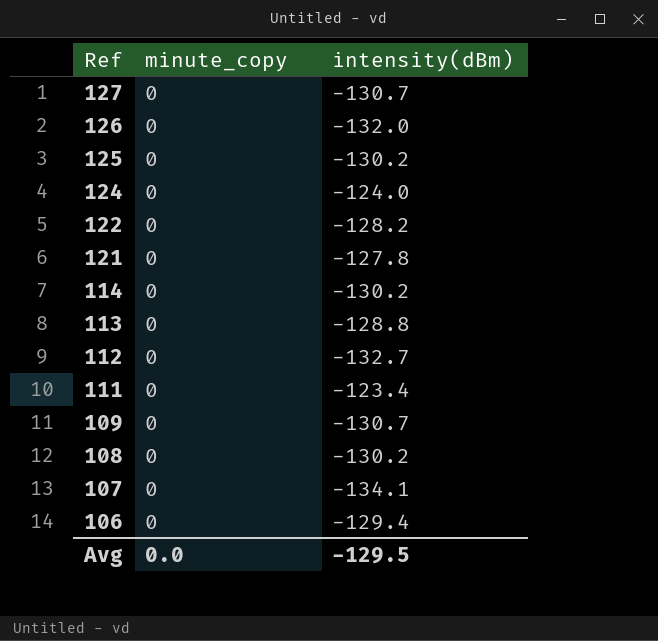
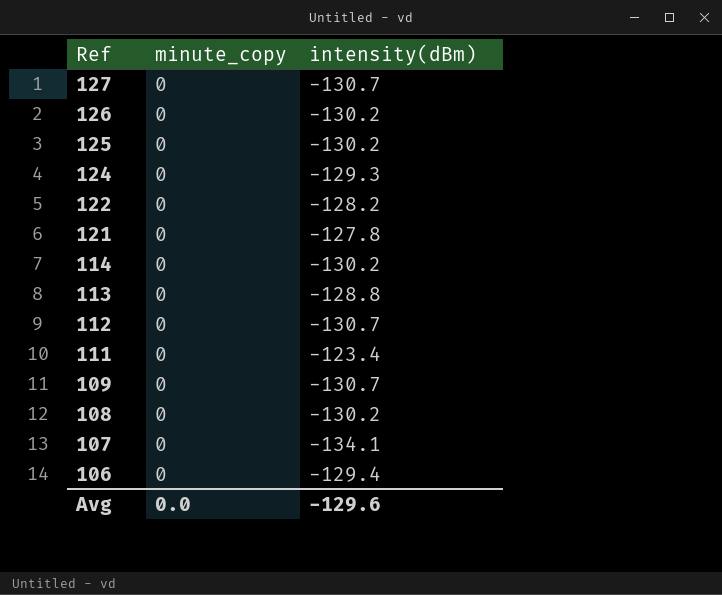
126 | intensity(dBm): -132.0 -> -130.2
124 | intensity(dBm): -124.0 -> -129.3
112 | intensity(dBm): -132.7 -> -130.7
Avg | intensity(dBm): -129.5 -> -129.6

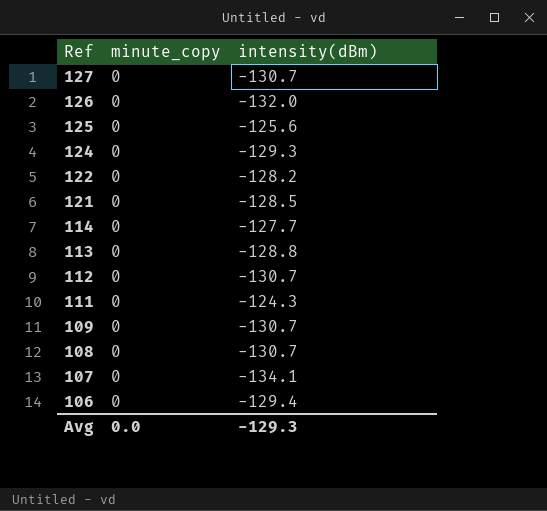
126 | intensity(dBm): -130.2 -> -132.0
125 | intensity(dBm): -130.2 -> -125.6
121 | intensity(dBm): -127.8 -> -128.5
114 | intensity(dBm): -130.2 -> -127.7
111 | intensity(dBm): -123.4 -> -124.3
108 | intensity(dBm): -130.2 -> -130.7
Avg | intensity(dBm): -129.6 -> -129.3

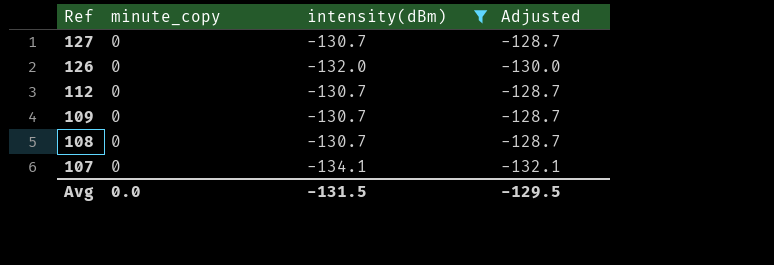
filter: none -> intensity(dBm) <= -130.7
column Adjusted | formula: none -> [intensity(dBm)] + 2
Avg | intensity(dBm): -129.3 -> -131.5

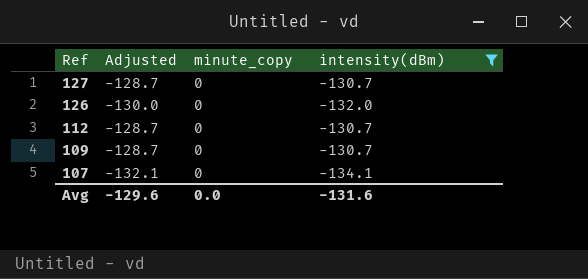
column Adjusted | position: 4 -> 2
row 108: 0 | -130.7 | -128.7 -> none
Avg | Adjusted: -129.5 -> -129.6
Avg | intensity(dBm): -131.5 -> -131.6

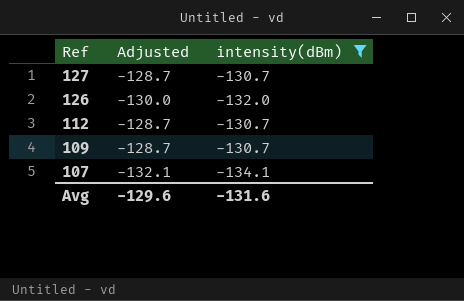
column minute_copy | position: 3 -> none

